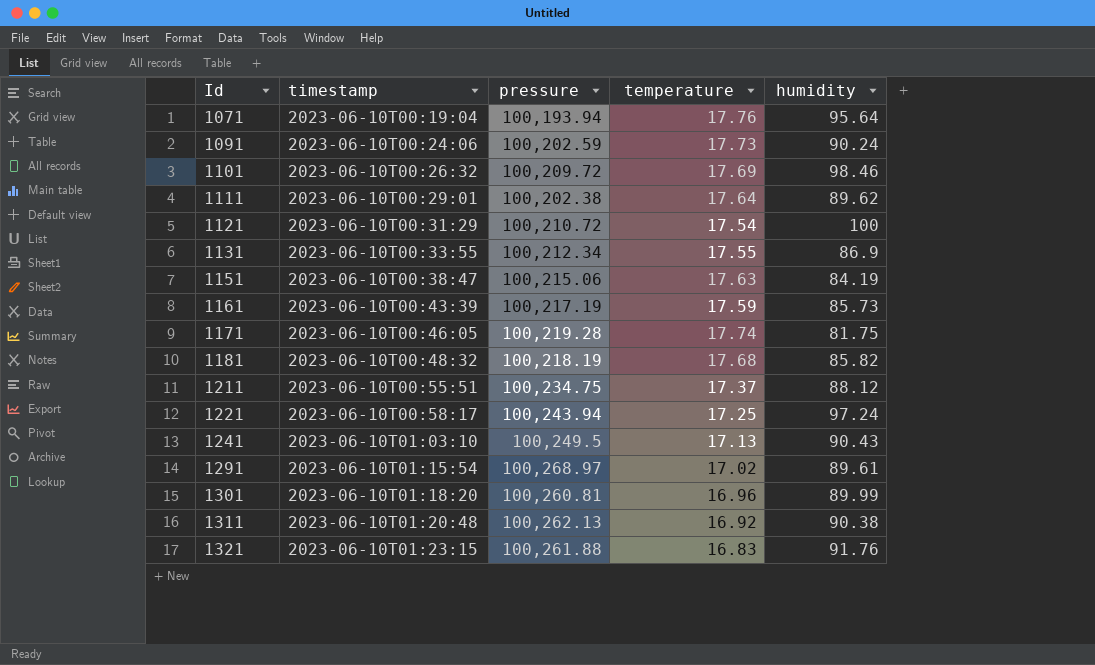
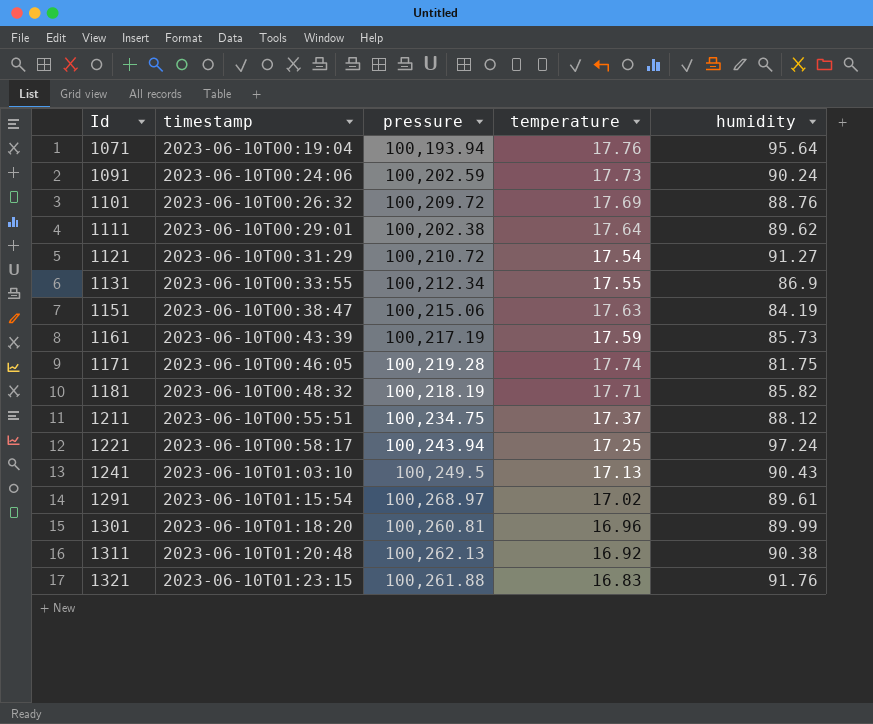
1101 | humidity: 98.46 -> 88.76
1121 | humidity: 100 -> 91.27
1181 | temperature: 17.68 -> 17.71

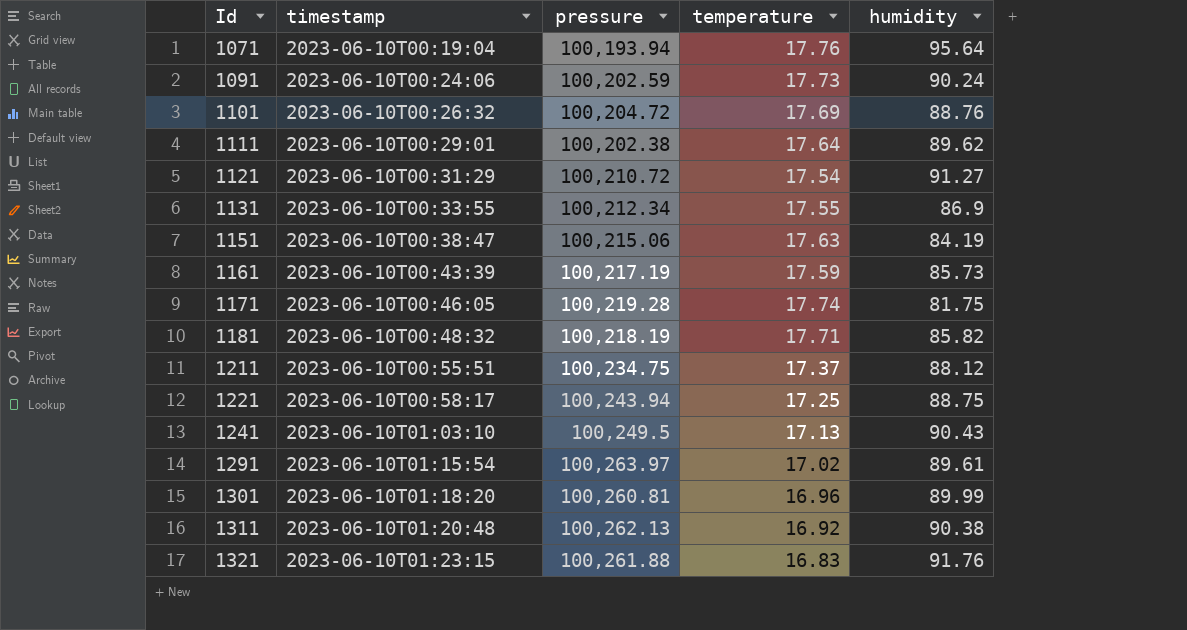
1101 | pressure: 100,209.72 -> 100,204.72
1221 | humidity: 97.24 -> 88.75
1291 | pressure: 100,268.97 -> 100,263.97

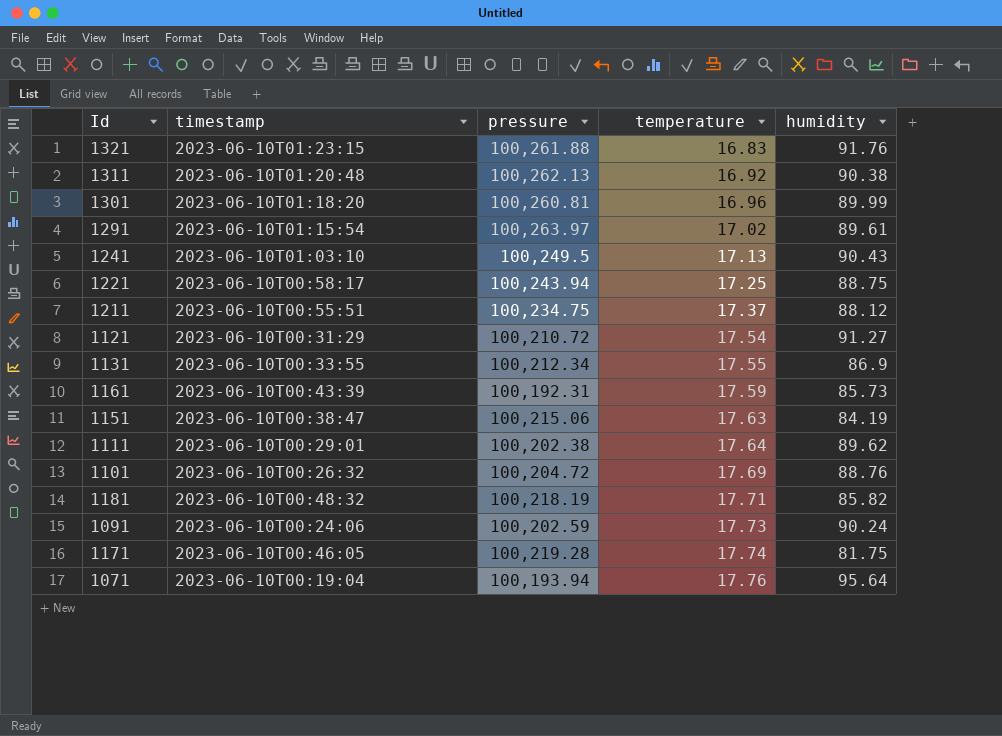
row order: Id ascending -> temperature ascending
1161 | pressure: 100,217.19 -> 100,192.31

